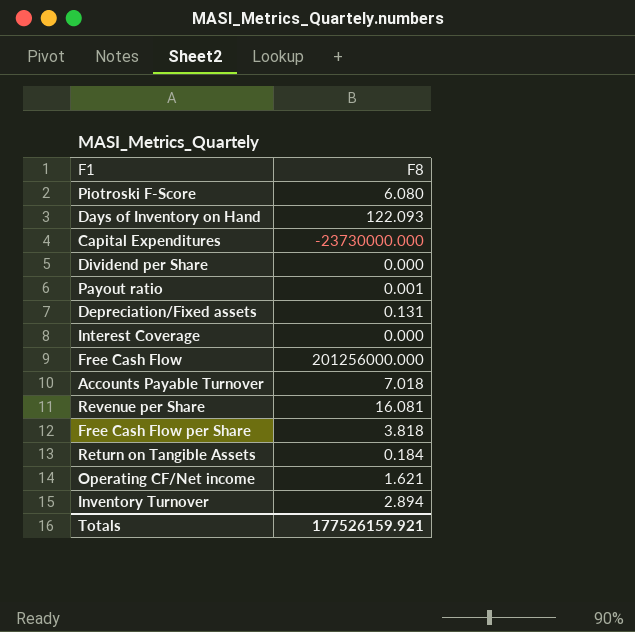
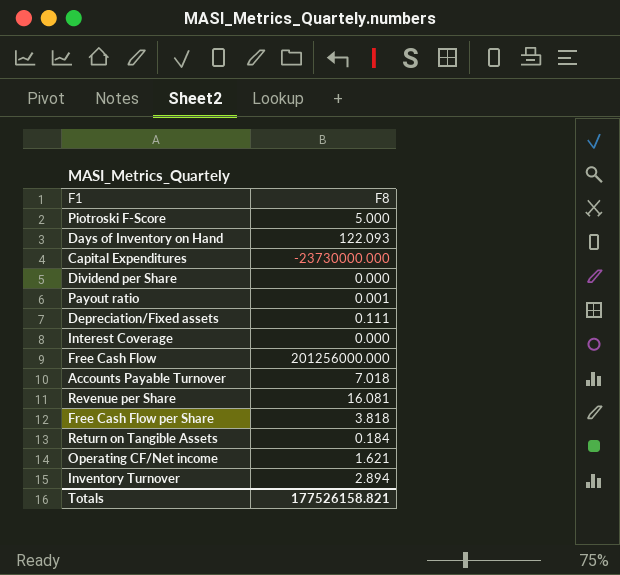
Piotroski F-Score | F8: 6.080 -> 5.000
Depreciation/Fixed assets | F8: 0.131 -> 0.111
Totals | F8: 177526159.921 -> 177526158.821

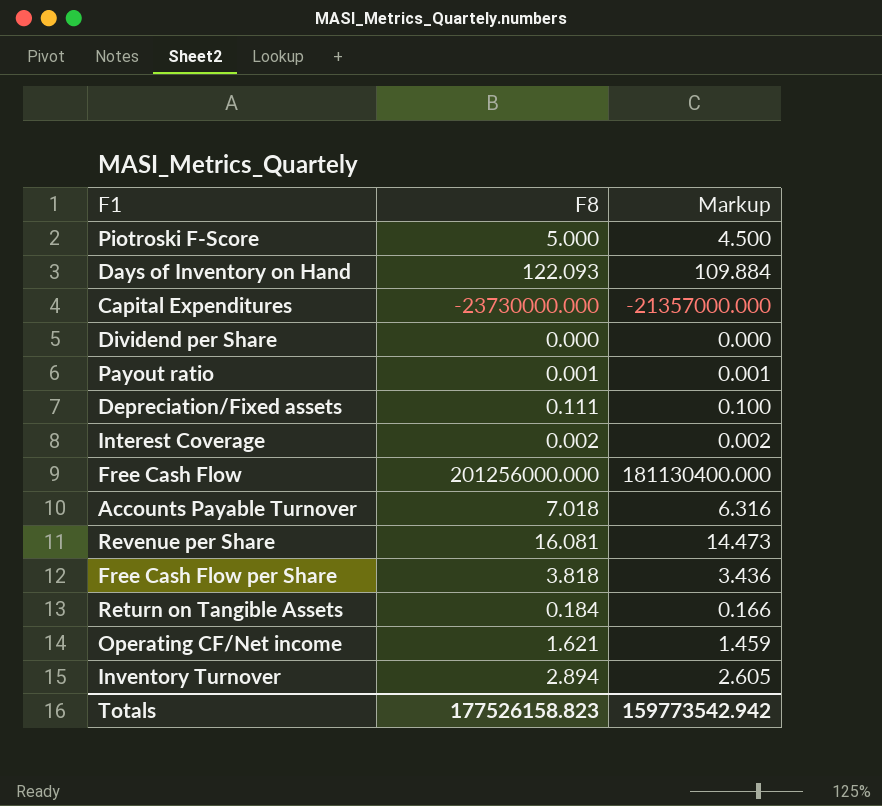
column Markup | formula: none -> [F8] * 0.9
Interest Coverage | F8: 0.000 -> 0.002
Totals | F8: 177526158.821 -> 177526158.823

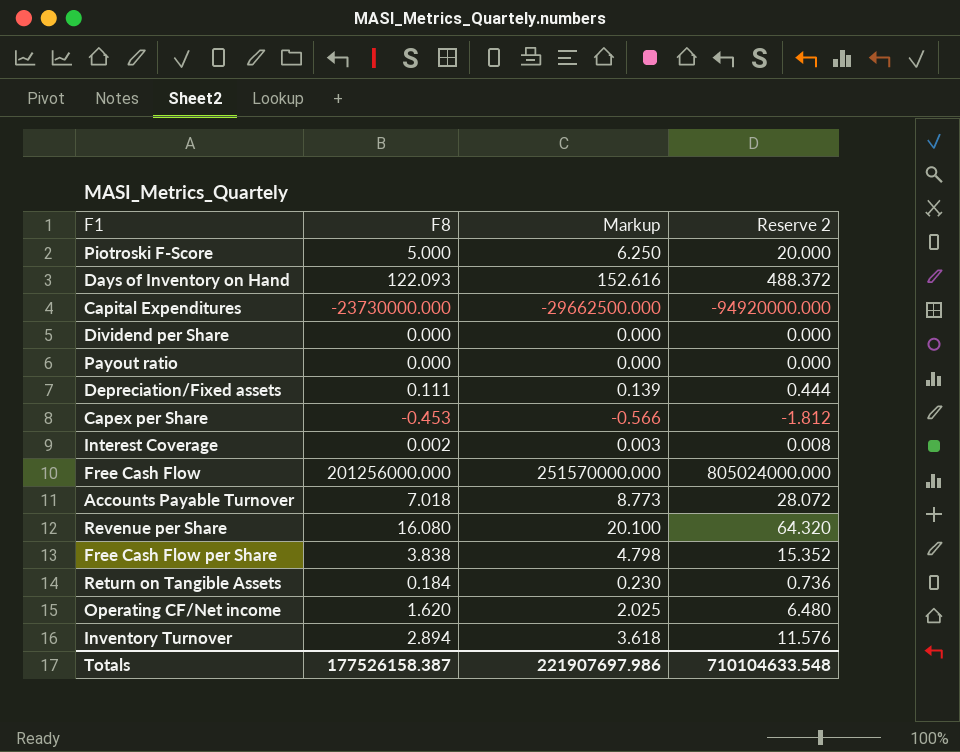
column Markup | formula: [F8] * 0.9 -> [F8] * 1.25
column Reserve 2 | formula: none -> [F8] * 4
Payout ratio | F8: 0.001 -> 0.000
row Capex per Share: none -> -0.453 | -0.566 | -1.812
Revenue per Share | F8: 16.081 -> 16.080
Free Cash Flow per Share | F8: 3.818 -> 3.838
Operating CF/Net income | F8: 1.621 -> 1.620
Totals | F8: 177526158.823 -> 177526158.387
Totals | Markup: 159773542.942 -> 221907697.986

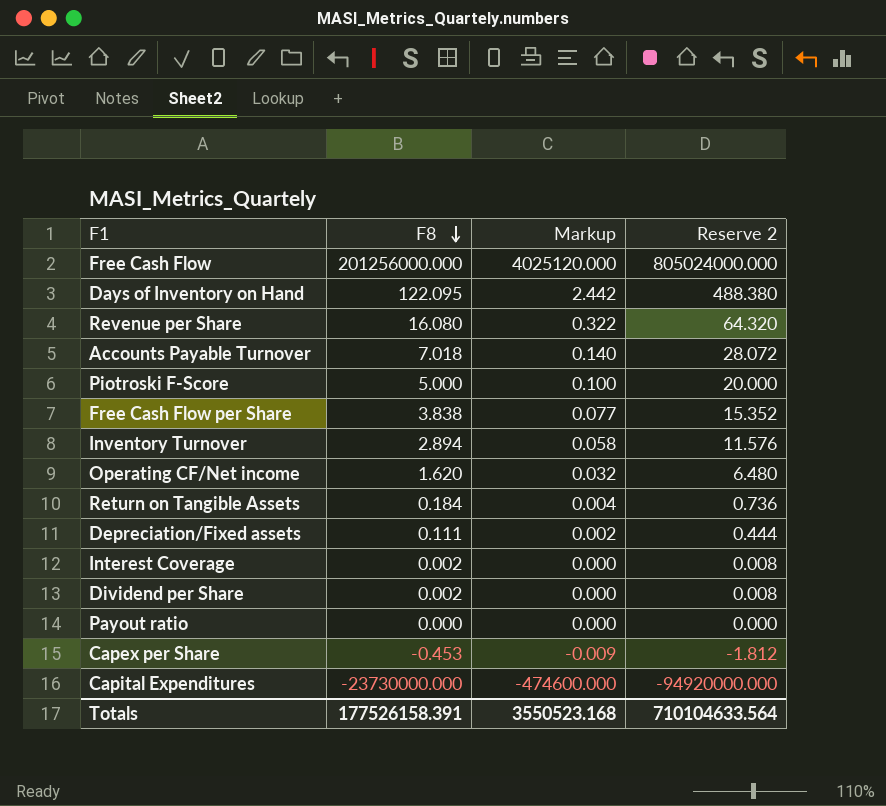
row order: none -> F8 descending
column Markup | formula: [F8] * 1.25 -> [F8] * 0.02
Days of Inventory on Hand | F8: 122.093 -> 122.095
Days of Inventory on Hand | Reserve 2: 488.372 -> 488.380
Dividend per Share | F8: 0.000 -> 0.002
Dividend per Share | Reserve 2: 0.000 -> 0.008
Totals | F8: 177526158.387 -> 177526158.391
Totals | Markup: 221907697.986 -> 3550523.168
Totals | Reserve 2: 710104633.548 -> 710104633.564

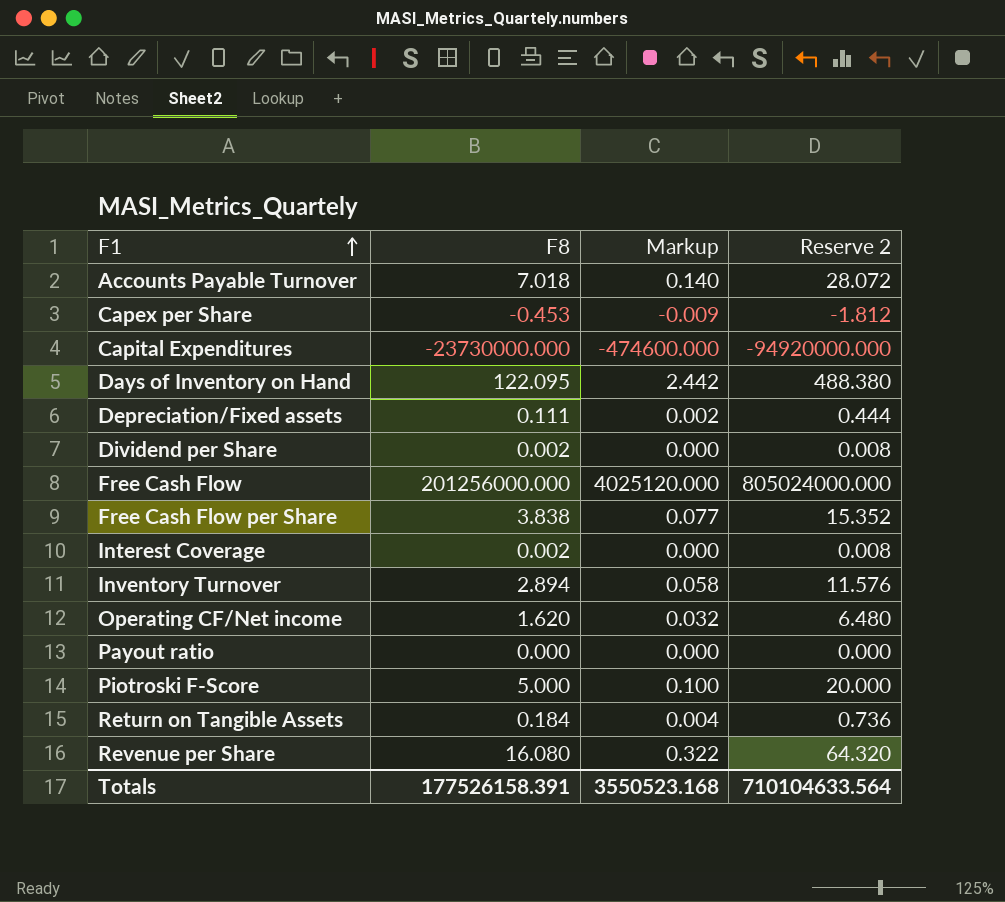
row order: F8 descending -> F1 ascending

